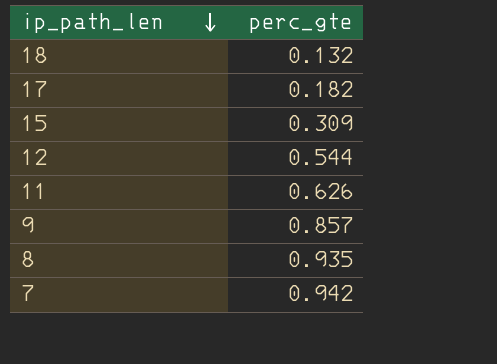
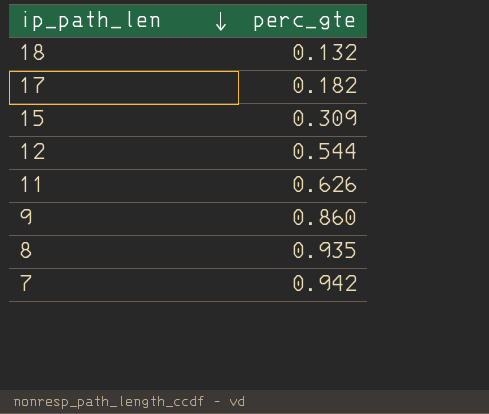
9 | perc_gte: 0.857 -> 0.860

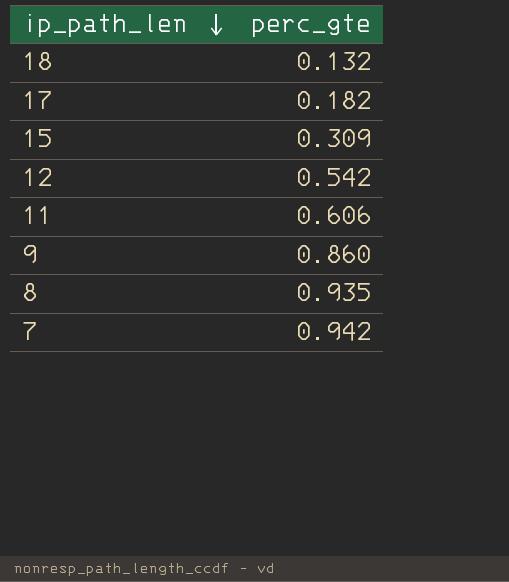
12 | perc_gte: 0.544 -> 0.542
11 | perc_gte: 0.626 -> 0.606

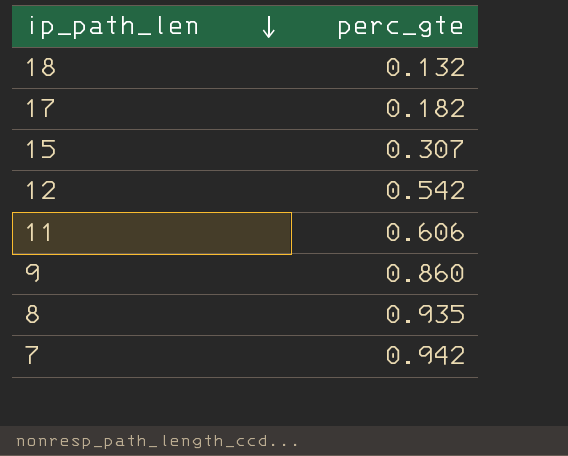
15 | perc_gte: 0.309 -> 0.307

